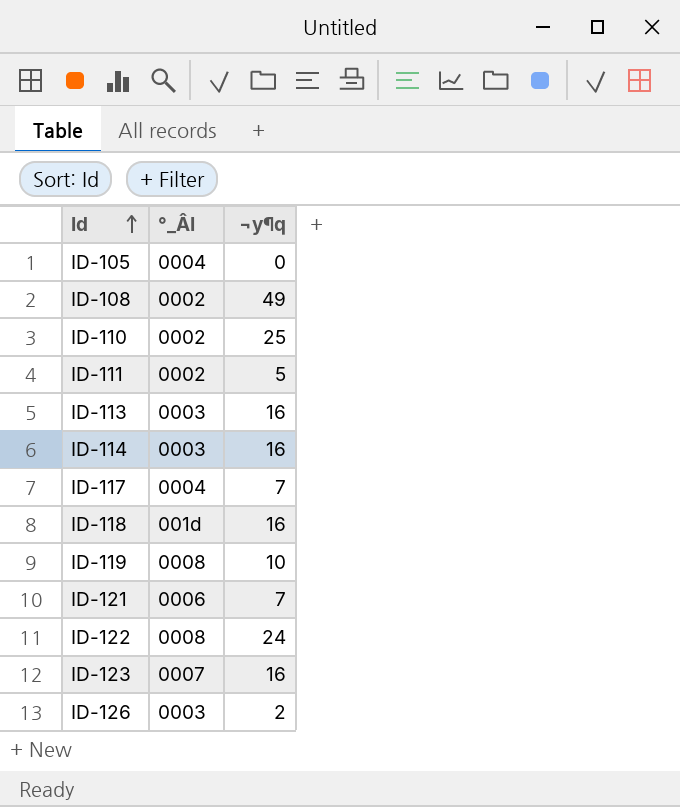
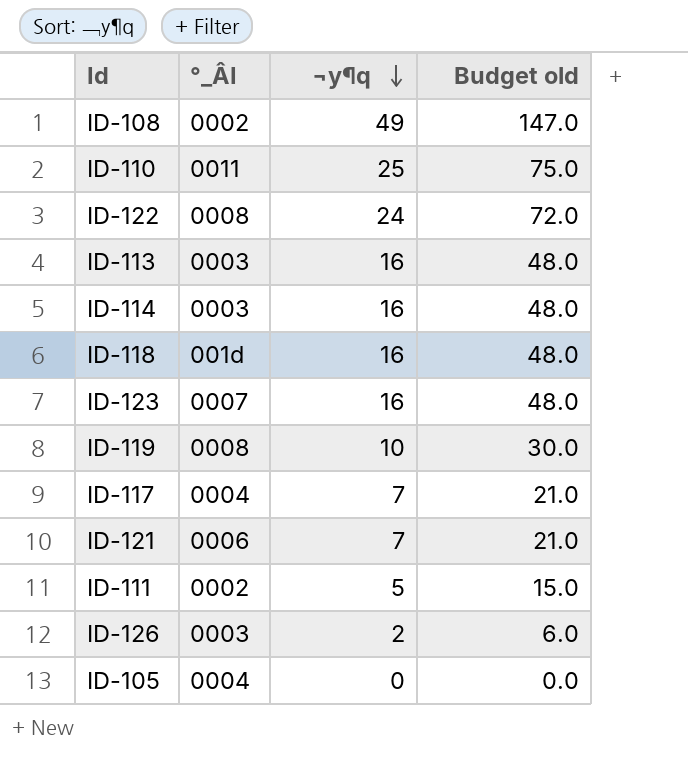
row order: Id ascending -> ¬y¶q descending
column Budget old | formula: none -> [¬y¶q] * 3
ID-110 | °_ÂI: 0002 -> 0011

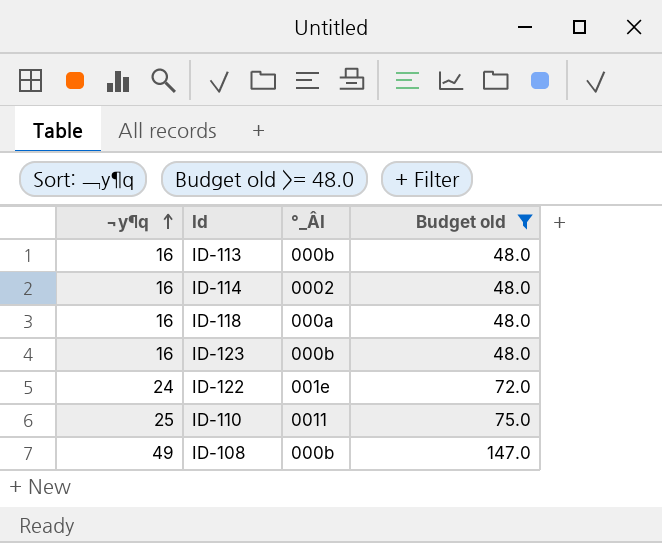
filter: none -> Budget old >= 48.0
row order: ¬y¶q descending -> ¬y¶q ascending
column ¬y¶q | position: 3 -> 1
ID-113 | °_ÂI: 0003 -> 000b
ID-114 | °_ÂI: 0003 -> 0002
ID-118 | °_ÂI: 001d -> 000a
ID-123 | °_ÂI: 0007 -> 000b
ID-122 | °_ÂI: 0008 -> 001e
ID-108 | °_ÂI: 0002 -> 000b

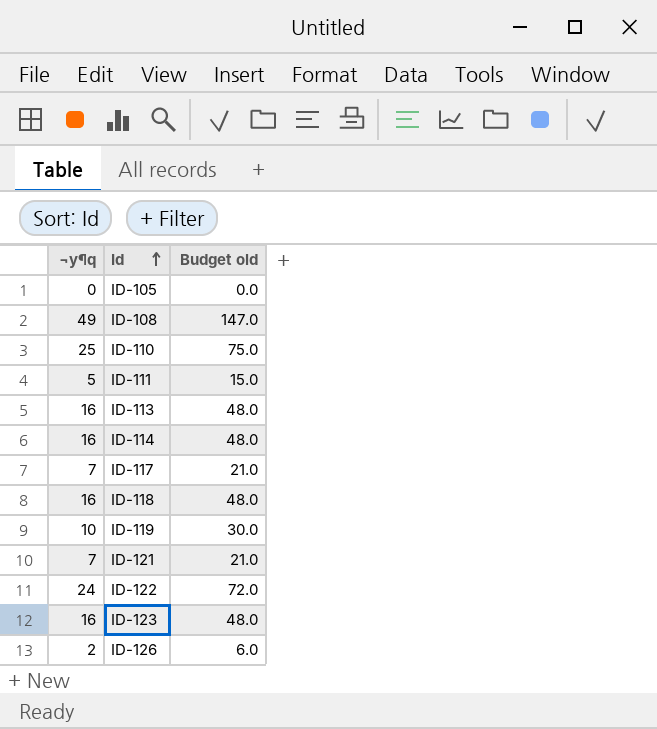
filter: Budget old >= 48.0 -> none
row order: ¬y¶q ascending -> Id ascending
column °_ÂI | position: 3 -> none

